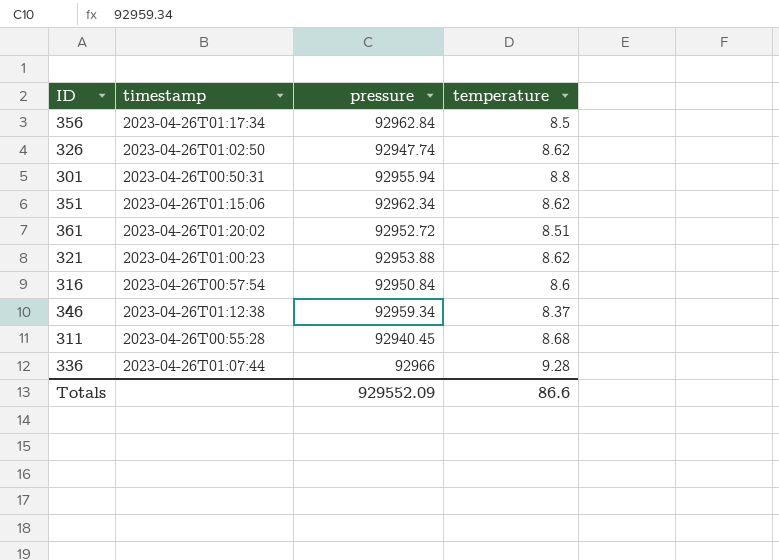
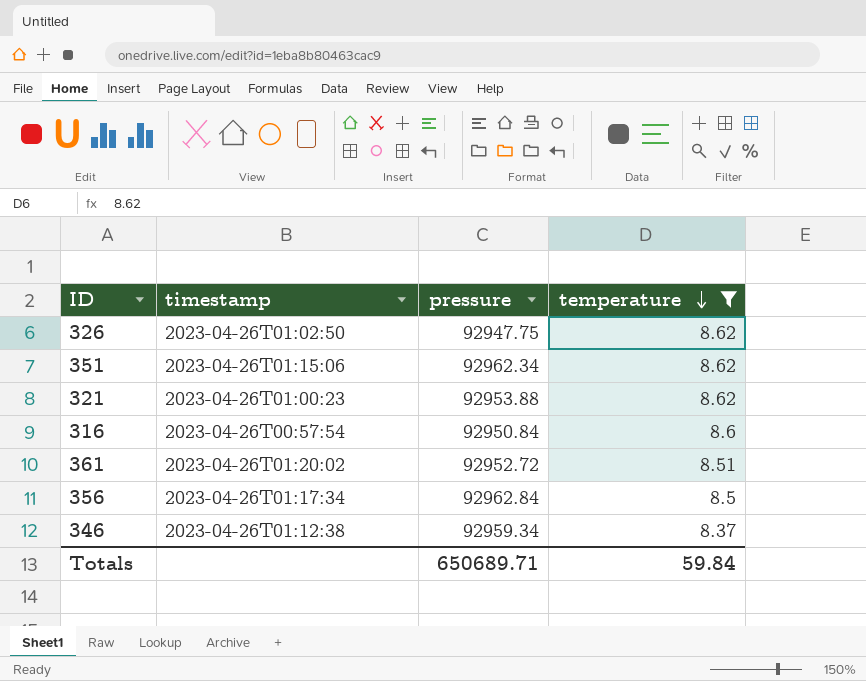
filter: none -> temperature <= 8.62
row order: none -> temperature descending
326 | pressure: 92947.74 -> 92947.75
Totals | pressure: 929552.09 -> 650689.71
Totals | temperature: 86.6 -> 59.84

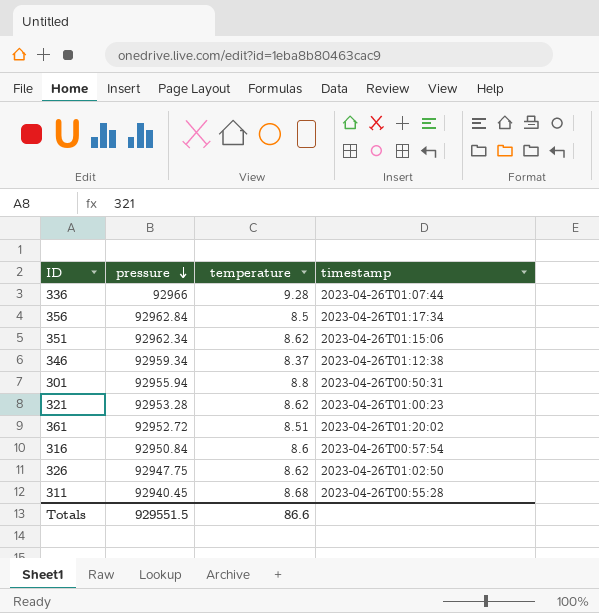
filter: temperature <= 8.62 -> none
row order: temperature descending -> pressure descending
column timestamp | position: 2 -> 4
321 | pressure: 92953.88 -> 92953.28
Totals | pressure: 650689.71 -> 929551.5
Totals | temperature: 59.84 -> 86.6

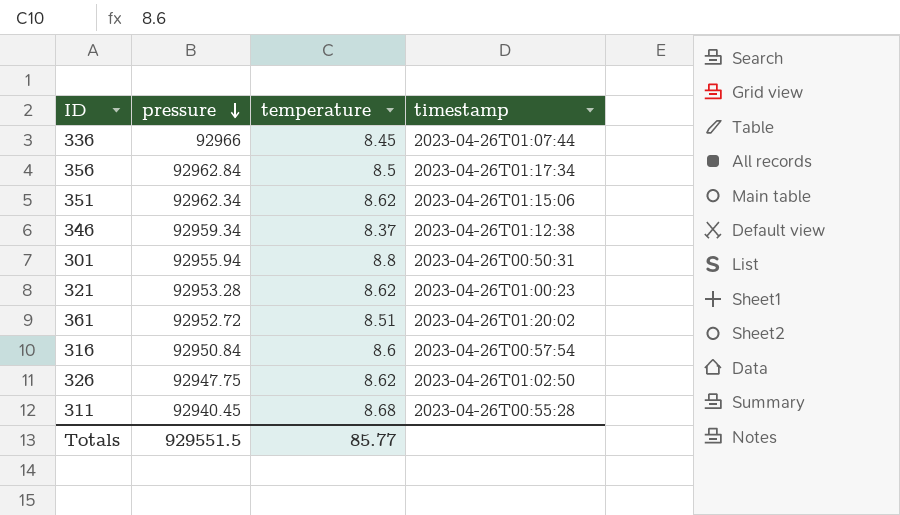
336 | temperature: 9.28 -> 8.45
Totals | temperature: 86.6 -> 85.77

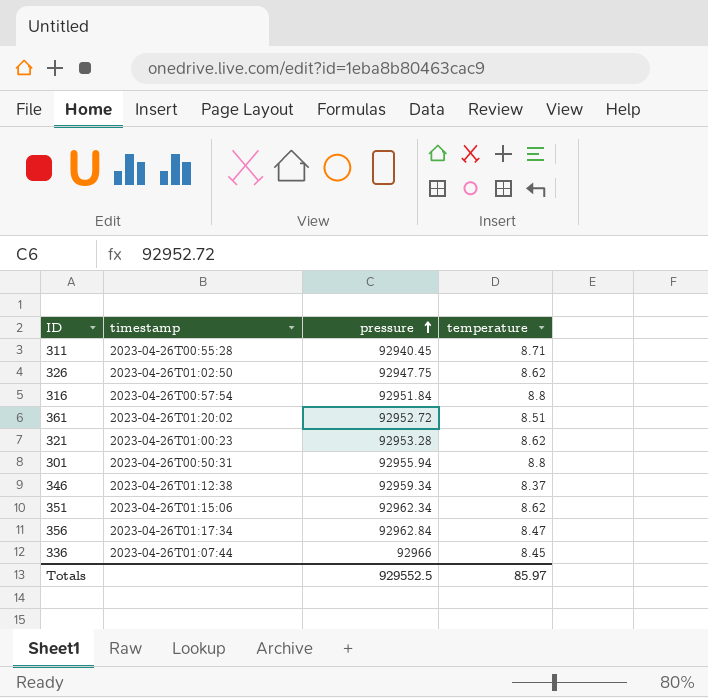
row order: pressure descending -> pressure ascending
column timestamp | position: 4 -> 2
311 | temperature: 8.68 -> 8.71
316 | pressure: 92950.84 -> 92951.84
316 | temperature: 8.6 -> 8.8
356 | temperature: 8.5 -> 8.47
Totals | pressure: 929551.5 -> 929552.5
Totals | temperature: 85.77 -> 85.97

